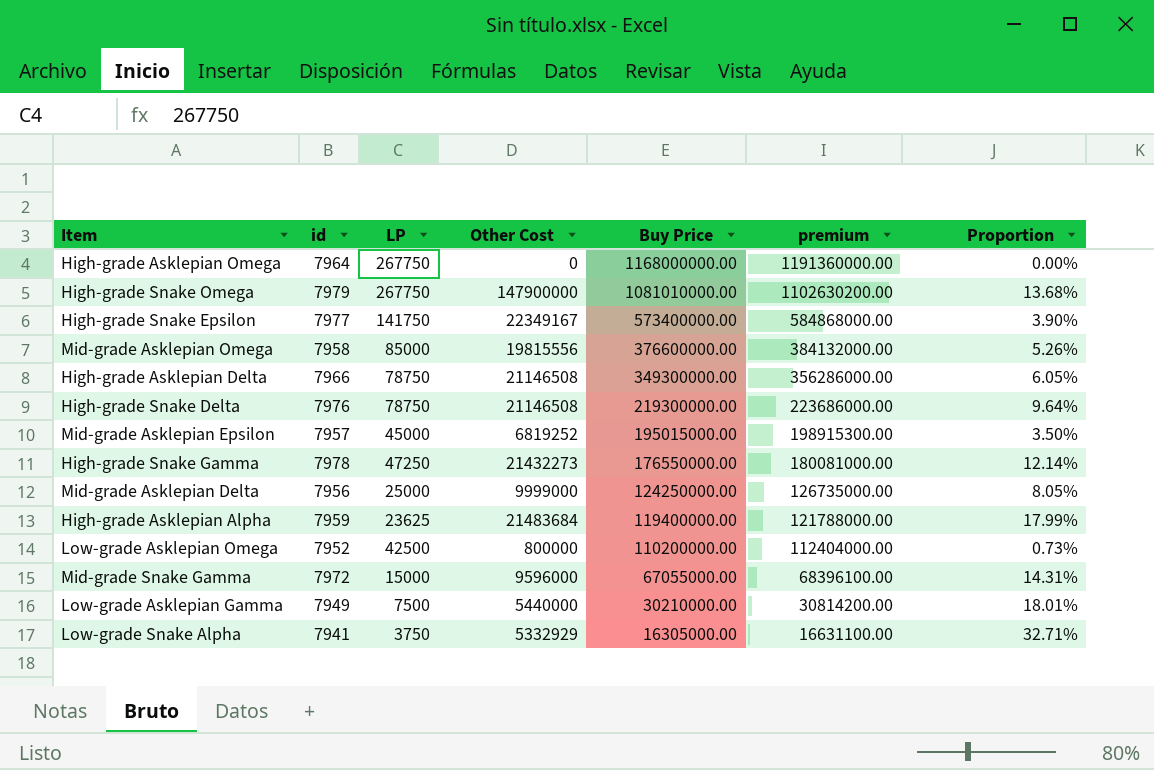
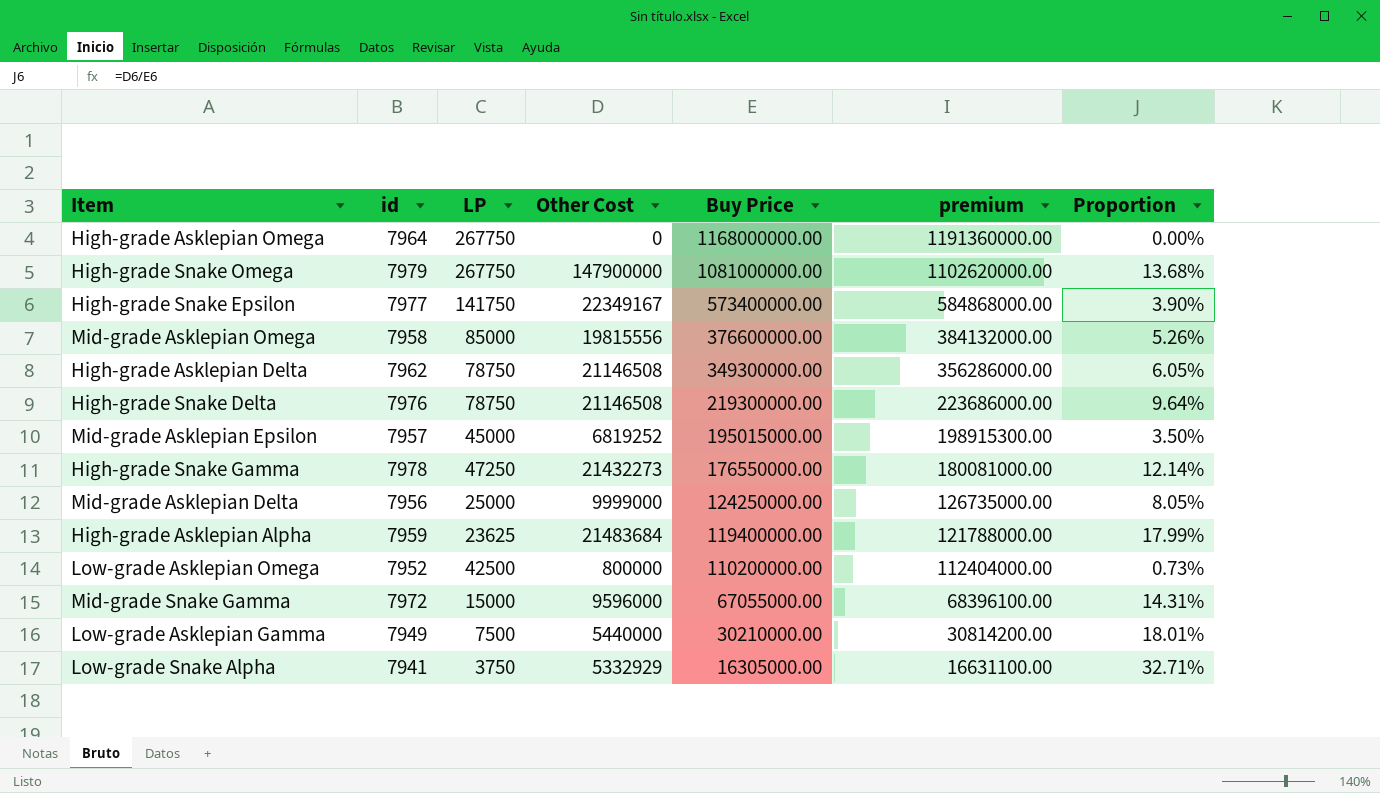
High-grade Snake Omega | Buy Price: 1081010000.00 -> 1081000000.00
High-grade Snake Omega | premium: 1102630200.00 -> 1102620000.00
High-grade Asklepian Delta | id: 7966 -> 7962

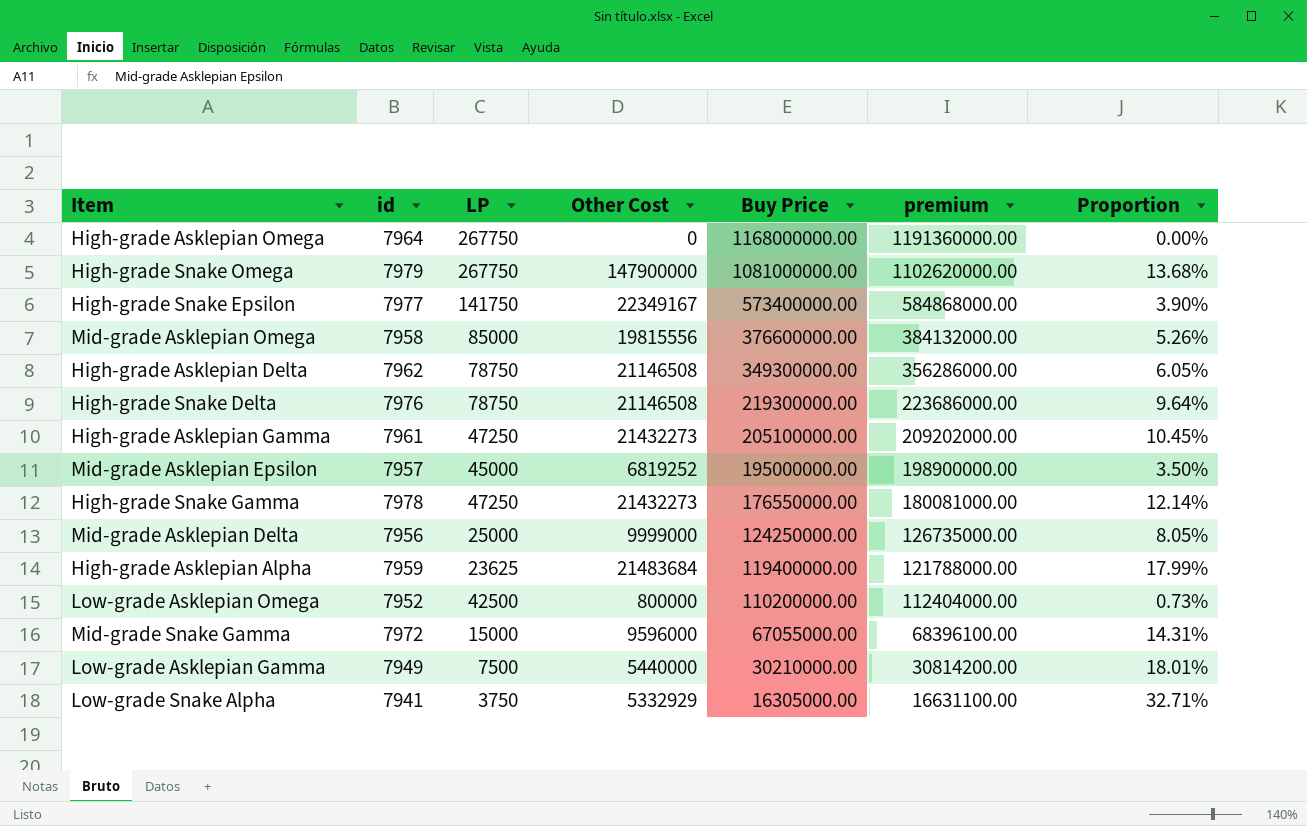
row High-grade Asklepian Gamma: none -> 7961 | 47250 | 21432273 | 205100000.00 | 209202000.00 | 10.45%
Mid-grade Asklepian Epsilon | Buy Price: 195015000.00 -> 195000000.00
Mid-grade Asklepian Epsilon | premium: 198915300.00 -> 198900000.00

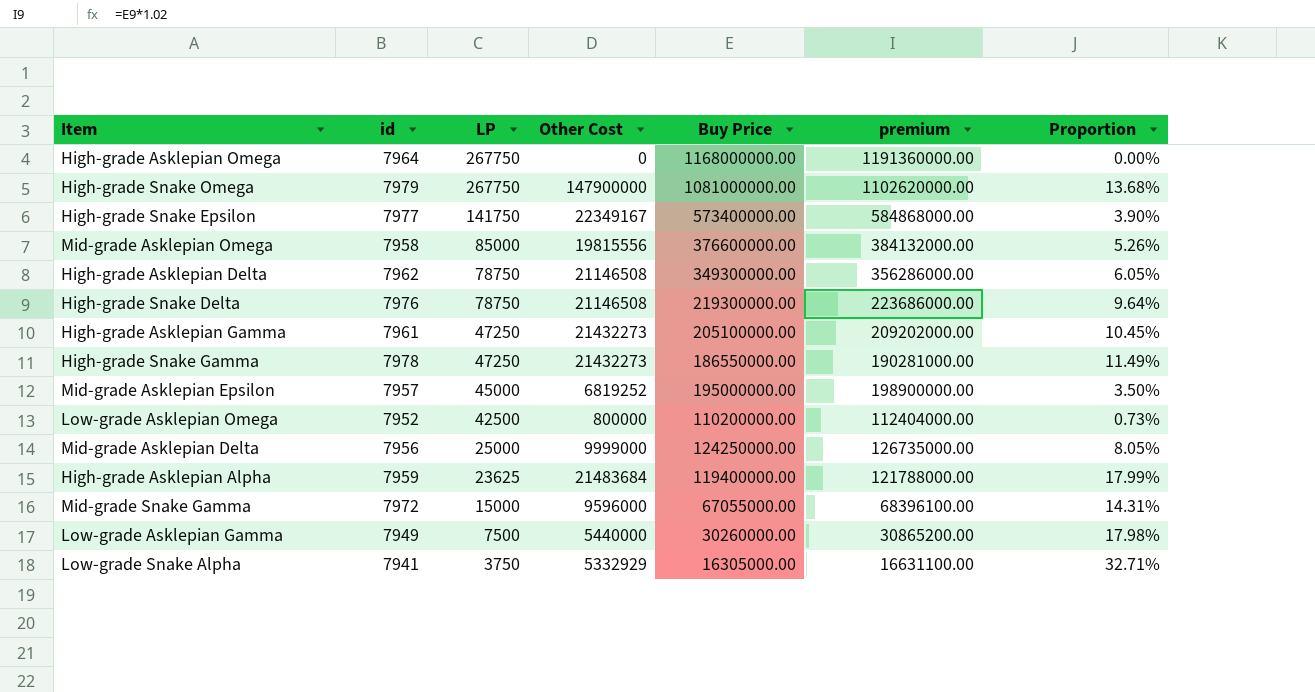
row order: Buy Price descending -> LP descending
High-grade Snake Gamma | Buy Price: 176550000.00 -> 186550000.00
High-grade Snake Gamma | premium: 180081000.00 -> 190281000.00
High-grade Snake Gamma | Proportion: 12.14% -> 11.49%
Low-grade Asklepian Gamma | Buy Price: 30210000.00 -> 30260000.00
Low-grade Asklepian Gamma | premium: 30814200.00 -> 30865200.00
Low-grade Asklepian Gamma | Proportion: 18.01% -> 17.98%

